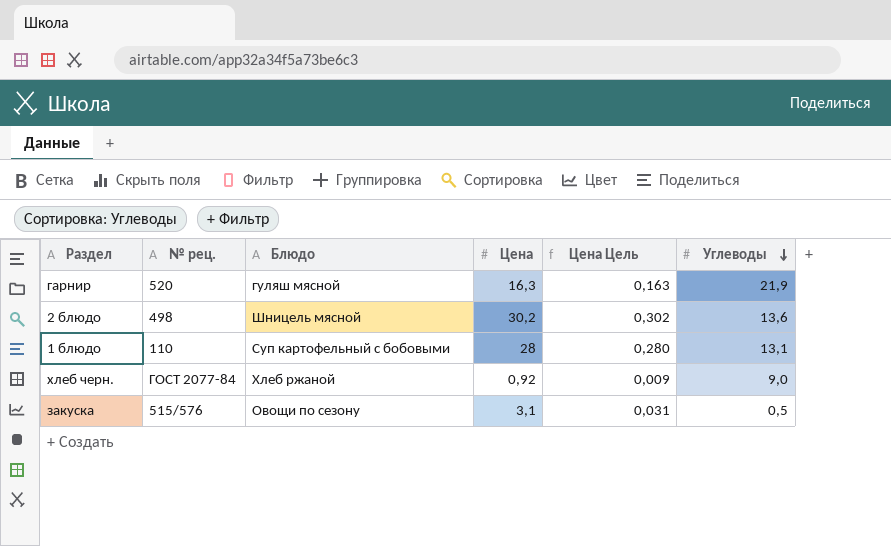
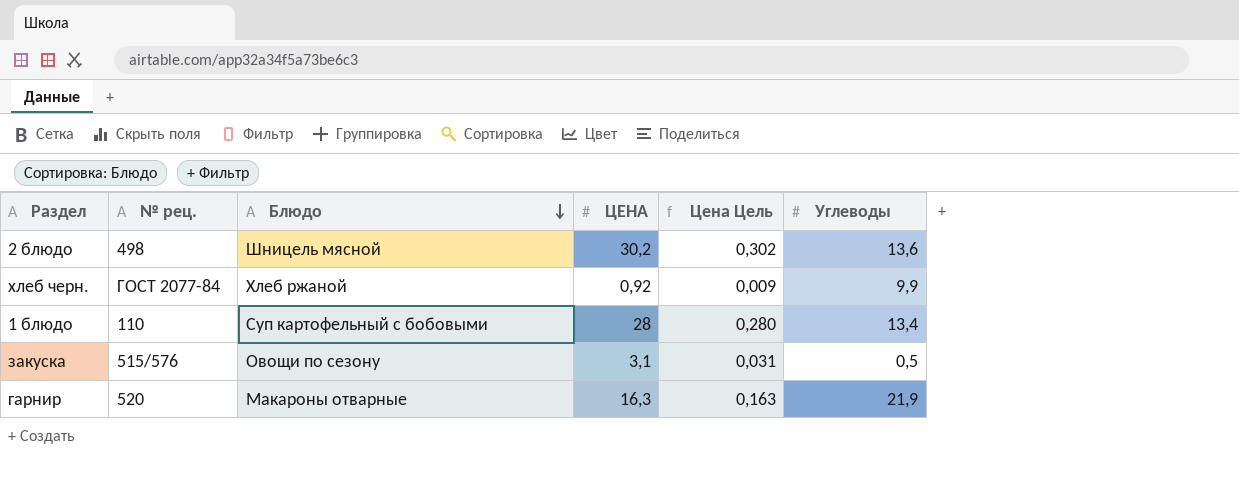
row order: Углеводы descending -> Блюдо descending
column name: Цена -> ЦЕНА
хлеб черн. | Углеводы: 9,0 -> 9,9
1 блюдо | Углеводы: 13,1 -> 13,4
гарнир | Блюдо: гуляш мясной -> Макароны отварные

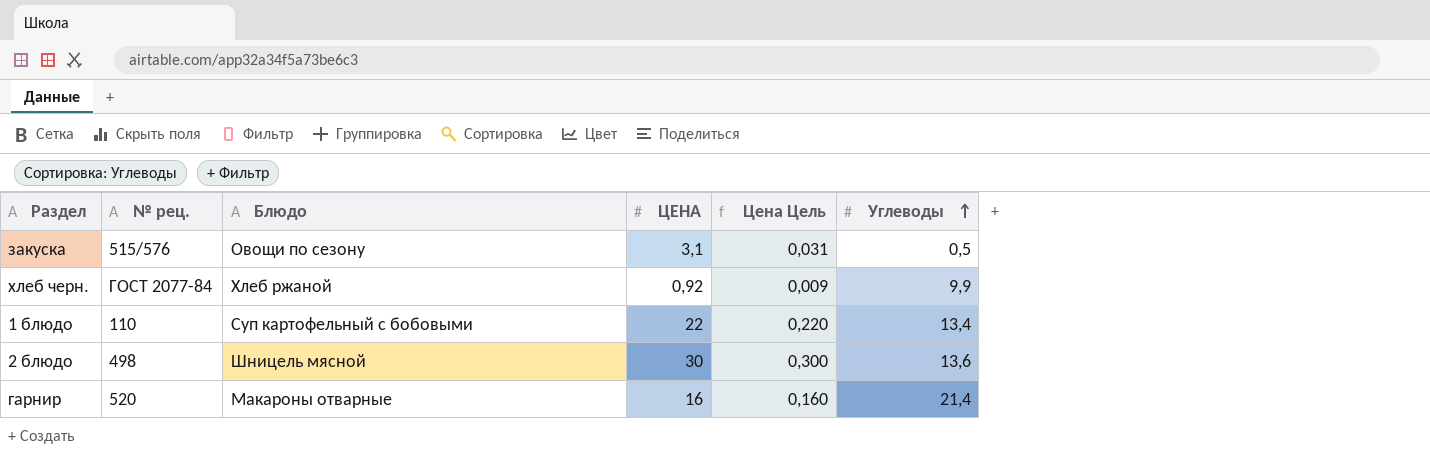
row order: Блюдо descending -> Углеводы ascending
1 блюдо | ЦЕНА: 28 -> 22
1 блюдо | Цена Цель: 0,280 -> 0,220
2 блюдо | ЦЕНА: 30,2 -> 30
2 блюдо | Цена Цель: 0,302 -> 0,300
гарнир | ЦЕНА: 16,3 -> 16
гарнир | Цена Цель: 0,163 -> 0,160
гарнир | Углеводы: 21,9 -> 21,4

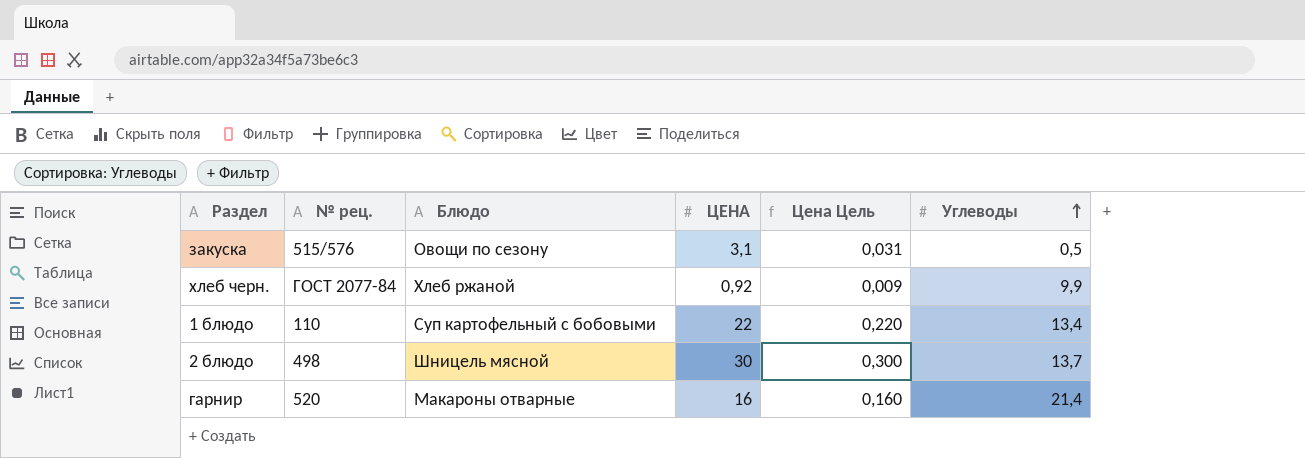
2 блюдо | Углеводы: 13,6 -> 13,7

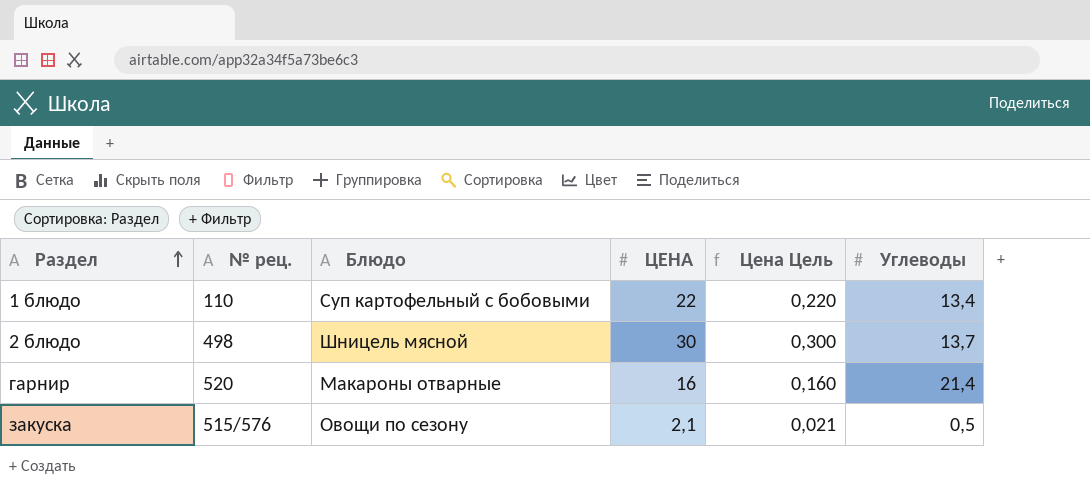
row order: Углеводы ascending -> Раздел ascending
row хлеб черн.: ГОСТ 2077-84 | Хлеб ржаной | 0,92 | 0,009 | 9,9 -> none
закуска | ЦЕНА: 3,1 -> 2,1
закуска | Цена Цель: 0,031 -> 0,021

